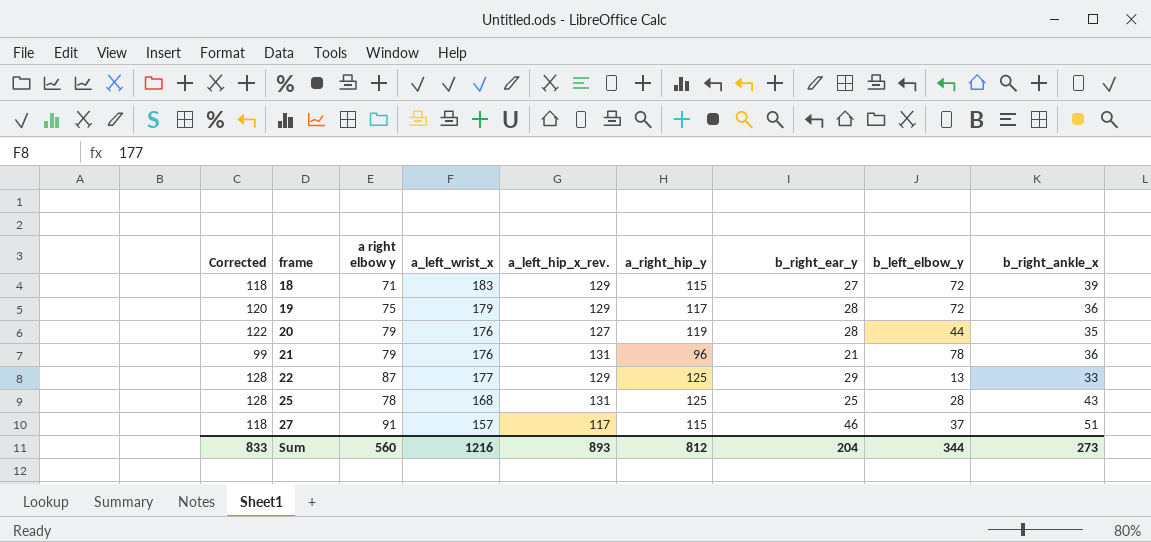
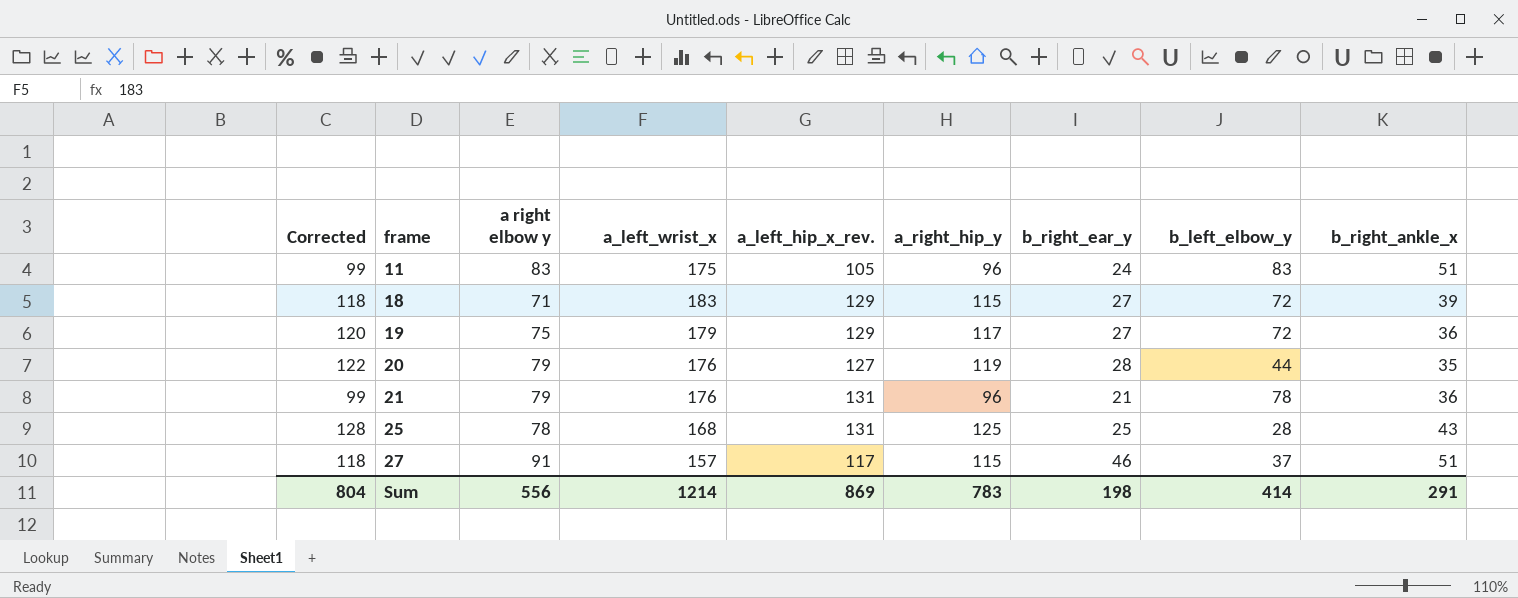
row 22: 128 | 87 | 177 | 129 | 125 | 29 | 13 | 33 -> none
row 11: none -> 99 | 83 | 175 | 105 | 96 | 24 | 83 | 51
19 | b_right_ear_y: 28 -> 27
Sum | Corrected: 833 -> 804
Sum | a right elbow y: 560 -> 556
Sum | a_left_wrist_x: 1216 -> 1214
Sum | a_left_hip_x_rev.: 893 -> 869
Sum | a_right_hip_y: 812 -> 783
Sum | b_right_ear_y: 204 -> 198
Sum | b_left_elbow_y: 344 -> 414
Sum | b_right_ankle_x: 273 -> 291

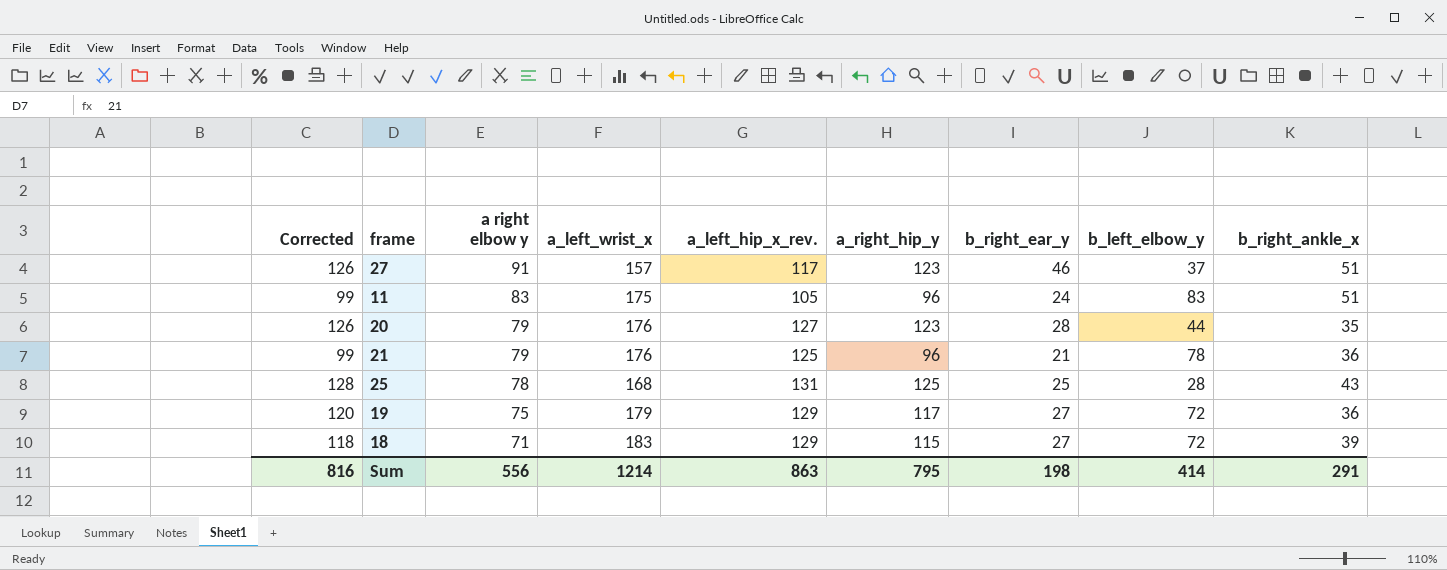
row order: frame ascending -> a right elbow y descending
27 | Corrected: 118 -> 126
27 | a_right_hip_y: 115 -> 123
20 | Corrected: 122 -> 126
20 | a_right_hip_y: 119 -> 123
21 | a_left_hip_x_rev.: 131 -> 125
Sum | Corrected: 804 -> 816
Sum | a_left_hip_x_rev.: 869 -> 863
Sum | a_right_hip_y: 783 -> 795

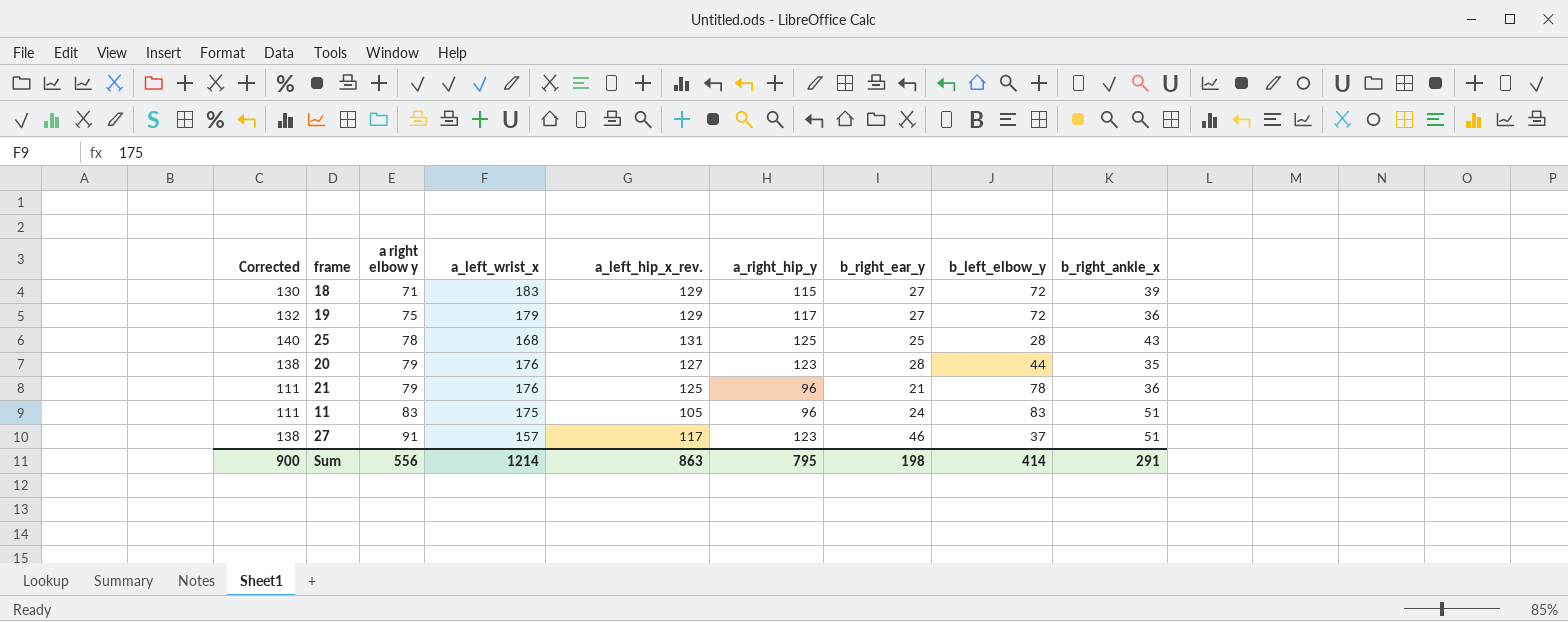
row order: a right elbow y descending -> a right elbow y ascending
column Corrected | formula: [a_right_hip_y] + 3 -> [a_right_hip_y] + 15
Sum | Corrected: 816 -> 900

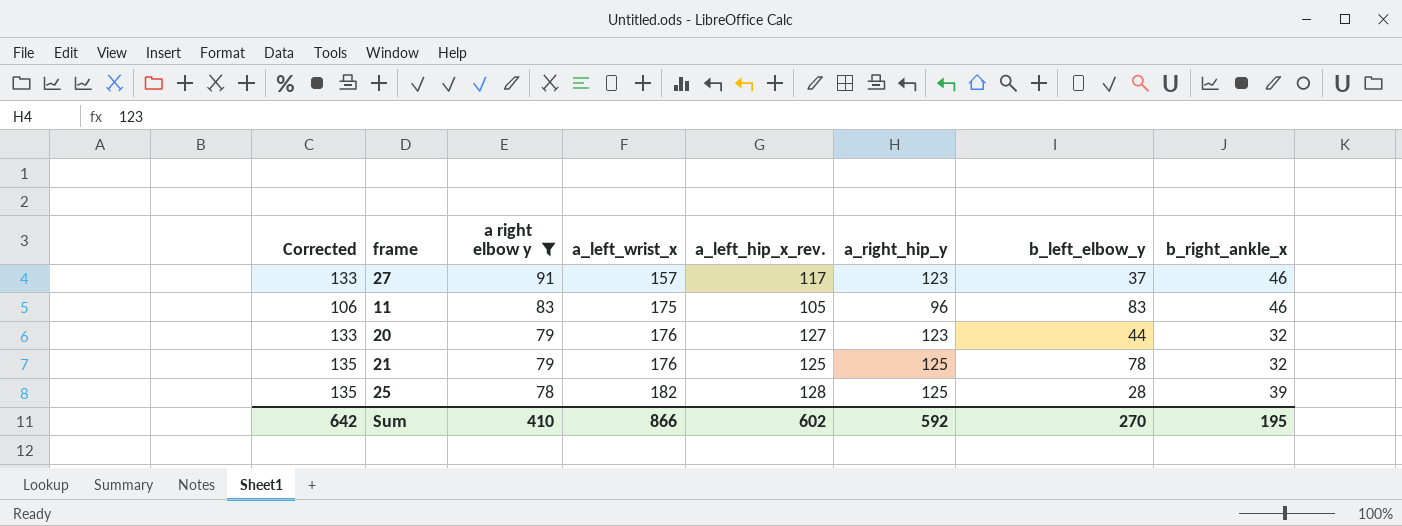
filter: none -> a right elbow y >= 78
row order: a right elbow y ascending -> a right elbow y descending
column b_right_ear_y | position: 7 -> none
column Corrected | formula: [a_right_hip_y] + 15 -> [a_right_hip_y] + 10
27 | b_right_ankle_x: 51 -> 46
11 | b_right_ankle_x: 51 -> 46
20 | b_right_ankle_x: 35 -> 32
21 | a_right_hip_y: 96 -> 125
21 | b_right_ankle_x: 36 -> 32
25 | a_left_wrist_x: 168 -> 182
25 | a_left_hip_x_rev.: 131 -> 128
25 | b_right_ankle_x: 43 -> 39
Sum | Corrected: 900 -> 642
Sum | a right elbow y: 556 -> 410
Sum | a_left_wrist_x: 1214 -> 866
Sum | a_left_hip_x_rev.: 863 -> 602
Sum | a_right_hip_y: 795 -> 592
Sum | b_left_elbow_y: 414 -> 270
Sum | b_right_ankle_x: 291 -> 195

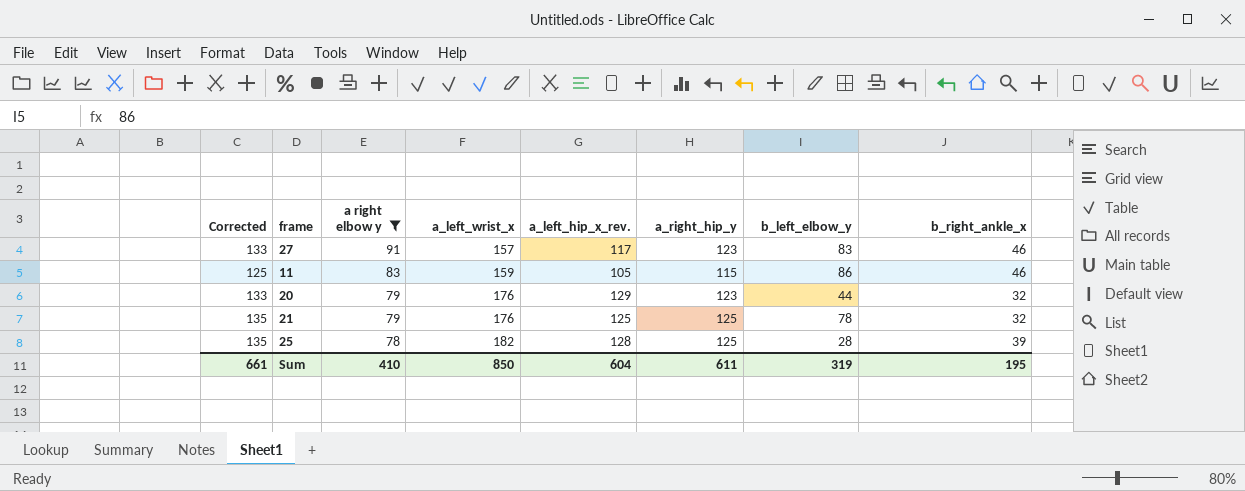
27 | b_left_elbow_y: 37 -> 83
11 | Corrected: 106 -> 125
11 | a_left_wrist_x: 175 -> 159
11 | a_right_hip_y: 96 -> 115
11 | b_left_elbow_y: 83 -> 86
20 | a_left_hip_x_rev.: 127 -> 129
Sum | Corrected: 642 -> 661
Sum | a_left_wrist_x: 866 -> 850
Sum | a_left_hip_x_rev.: 602 -> 604
Sum | a_right_hip_y: 592 -> 611
Sum | b_left_elbow_y: 270 -> 319

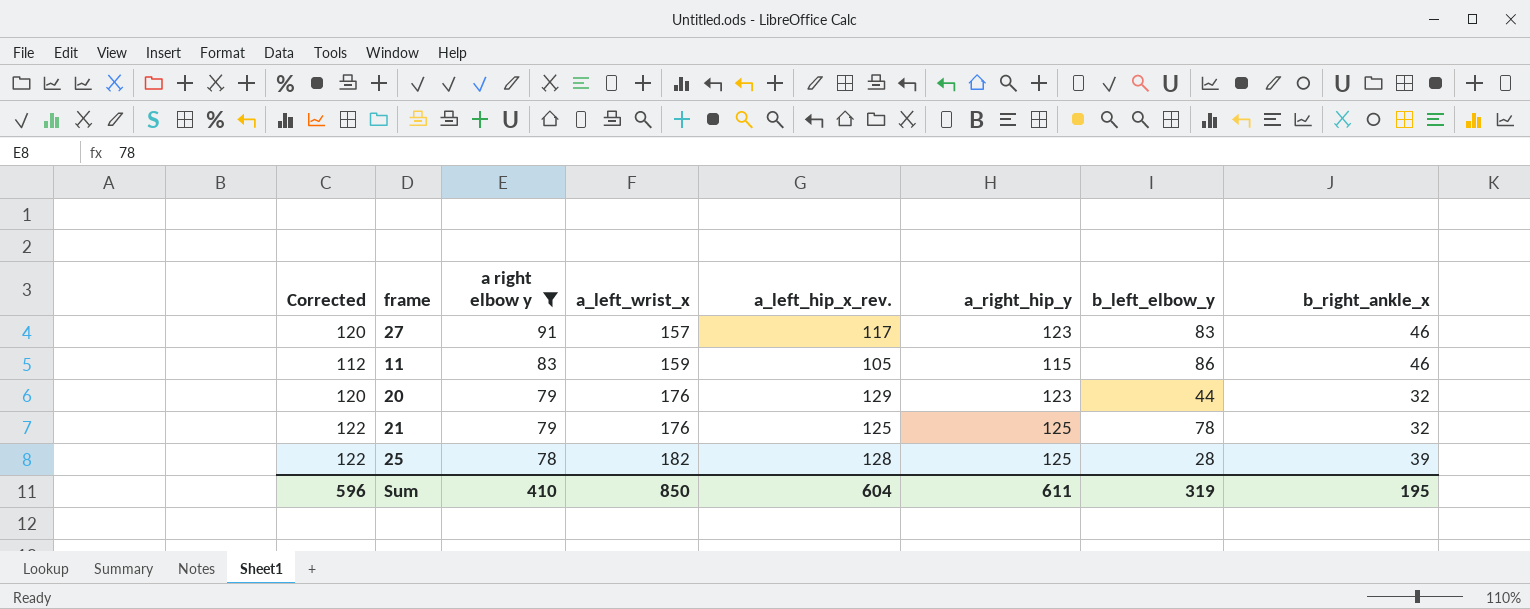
column Corrected | formula: [a_right_hip_y] + 10 -> [a_right_hip_y] - 3
Sum | Corrected: 661 -> 596

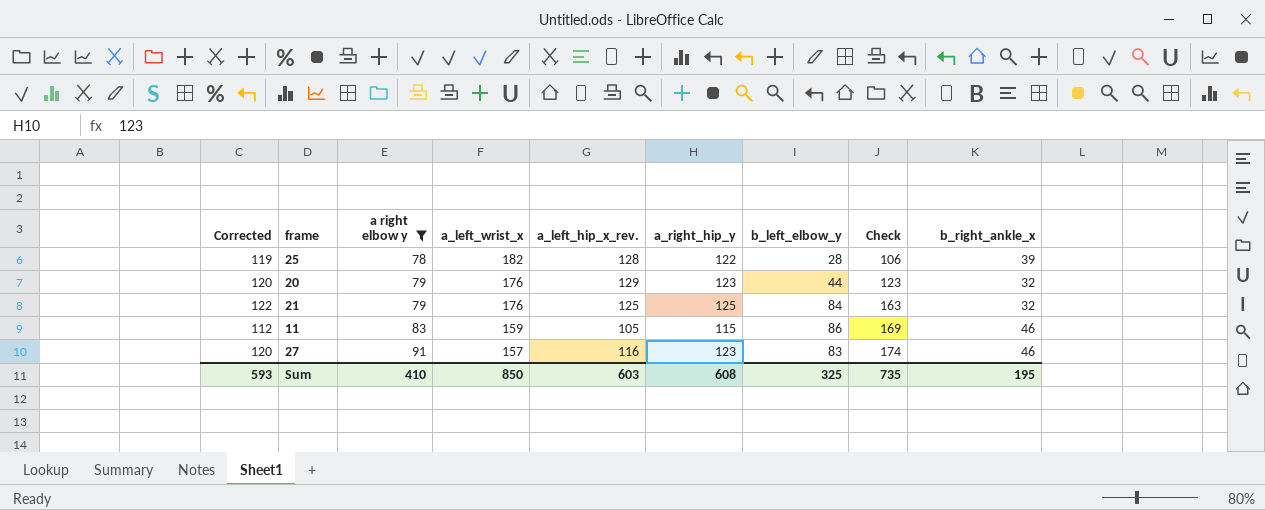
row order: a right elbow y descending -> a right elbow y ascending
column Check | formula: none -> [a right elbow y] + [b_left_elbow_y]
25 | Corrected: 122 -> 119
25 | a_right_hip_y: 125 -> 122
21 | b_left_elbow_y: 78 -> 84
27 | a_left_hip_x_rev.: 117 -> 116
Sum | Corrected: 596 -> 593
Sum | a_left_hip_x_rev.: 604 -> 603
Sum | a_right_hip_y: 611 -> 608
Sum | b_left_elbow_y: 319 -> 325

